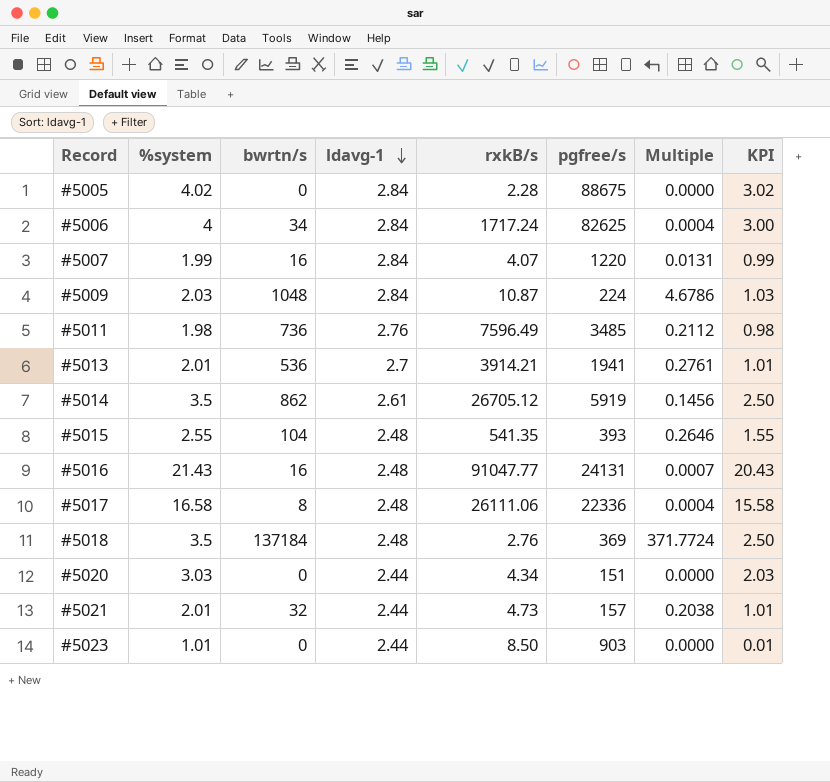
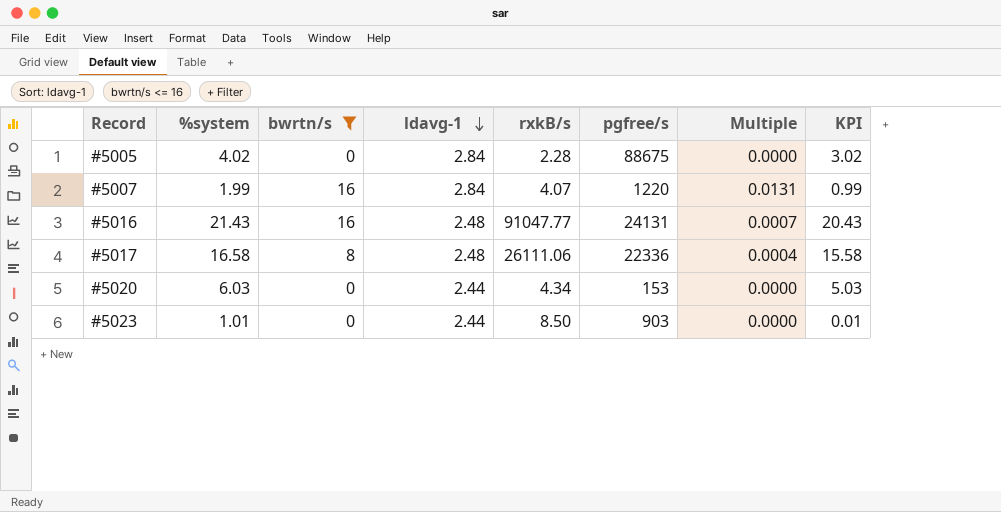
filter: none -> bwrtn/s <= 16
#5020 | %system: 3.03 -> 6.03
#5020 | pgfree/s: 151 -> 153
#5020 | KPI: 2.03 -> 5.03

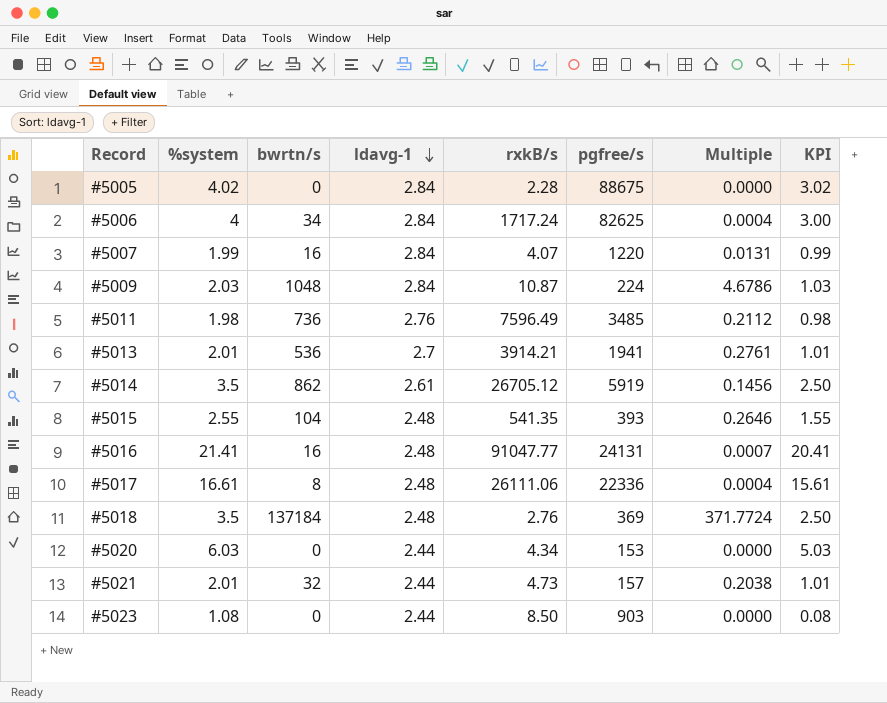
filter: bwrtn/s <= 16 -> none
#5016 | %system: 21.43 -> 21.41
#5016 | KPI: 20.43 -> 20.41
#5017 | %system: 16.58 -> 16.61
#5017 | KPI: 15.58 -> 15.61
#5023 | %system: 1.01 -> 1.08
#5023 | KPI: 0.01 -> 0.08

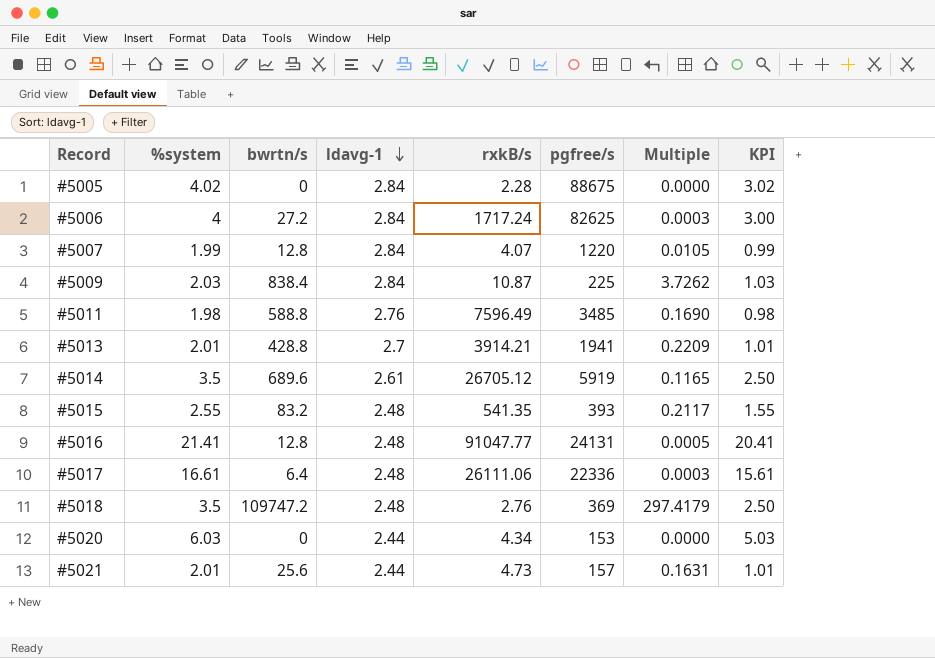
row #5023: 1.08 | 0 | 2.44 | 8.50 | 903 | 0.0000 | 0.08 -> none
#5006 | bwrtn/s: 34 -> 27.2
#5006 | Multiple: 0.0004 -> 0.0003
#5007 | bwrtn/s: 16 -> 12.8
#5007 | Multiple: 0.0131 -> 0.0105
#5009 | bwrtn/s: 1048 -> 838.4
#5009 | pgfree/s: 224 -> 225
#5009 | Multiple: 4.6786 -> 3.7262
#5011 | bwrtn/s: 736 -> 588.8
#5011 | Multiple: 0.2112 -> 0.1690
#5013 | bwrtn/s: 536 -> 428.8
#5013 | Multiple: 0.2761 -> 0.2209
#5014 | bwrtn/s: 862 -> 689.6
#5014 | Multiple: 0.1456 -> 0.1165
#5015 | bwrtn/s: 104 -> 83.2
#5015 | Multiple: 0.2646 -> 0.2117
#5016 | bwrtn/s: 16 -> 12.8
#5016 | Multiple: 0.0007 -> 0.0005
#5017 | bwrtn/s: 8 -> 6.4
#5017 | Multiple: 0.0004 -> 0.0003
#5018 | bwrtn/s: 137184 -> 109747.2
#5018 | Multiple: 371.7724 -> 297.4179
#5021 | bwrtn/s: 32 -> 25.6
#5021 | Multiple: 0.2038 -> 0.1631

